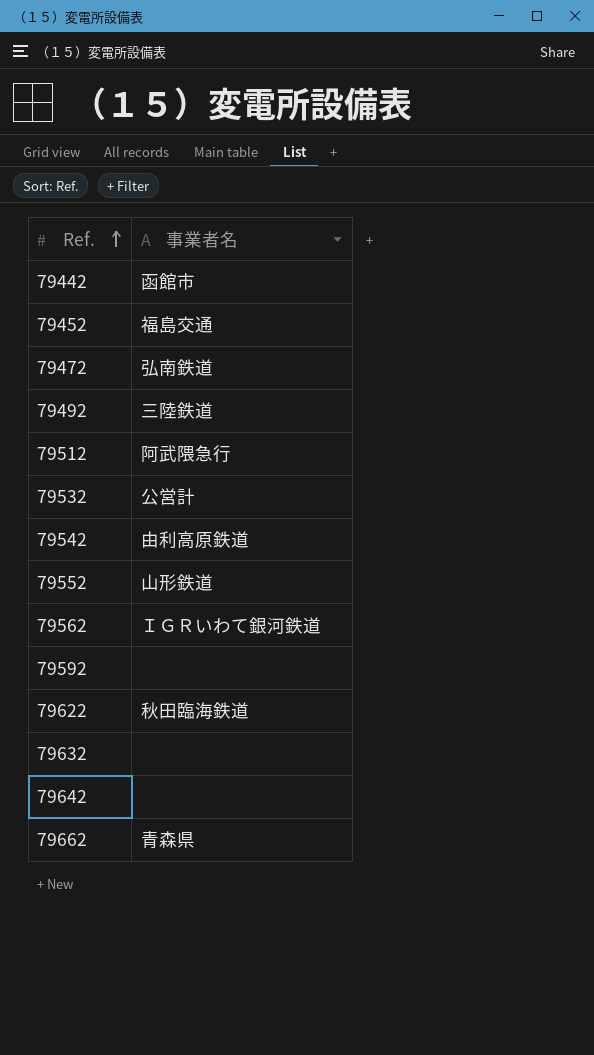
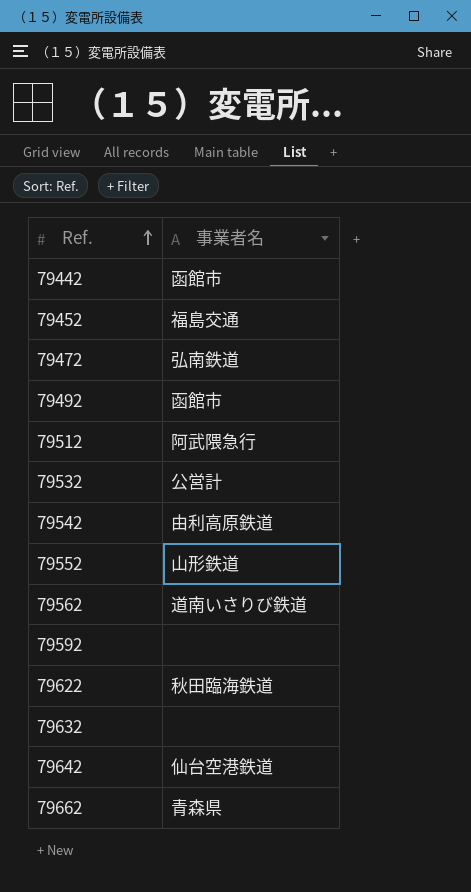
79492 | 事業者名: 三陸鉄道 -> 函館市
79562 | 事業者名: ＩＧＲいわて銀河鉄道 -> 道南いさりび鉄道
79642 | 事業者名: none -> 仙台空港鉄道

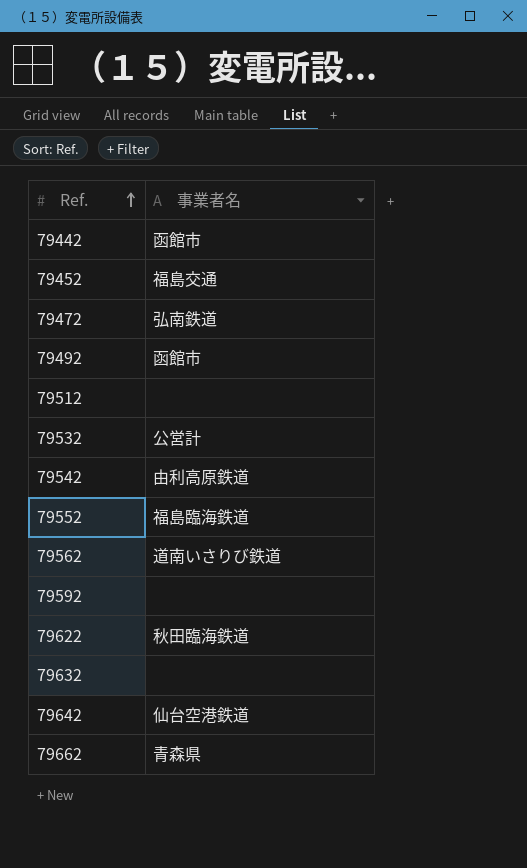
79512 | 事業者名: 阿武隈急行 -> none
79552 | 事業者名: 山形鉄道 -> 福島臨海鉄道

